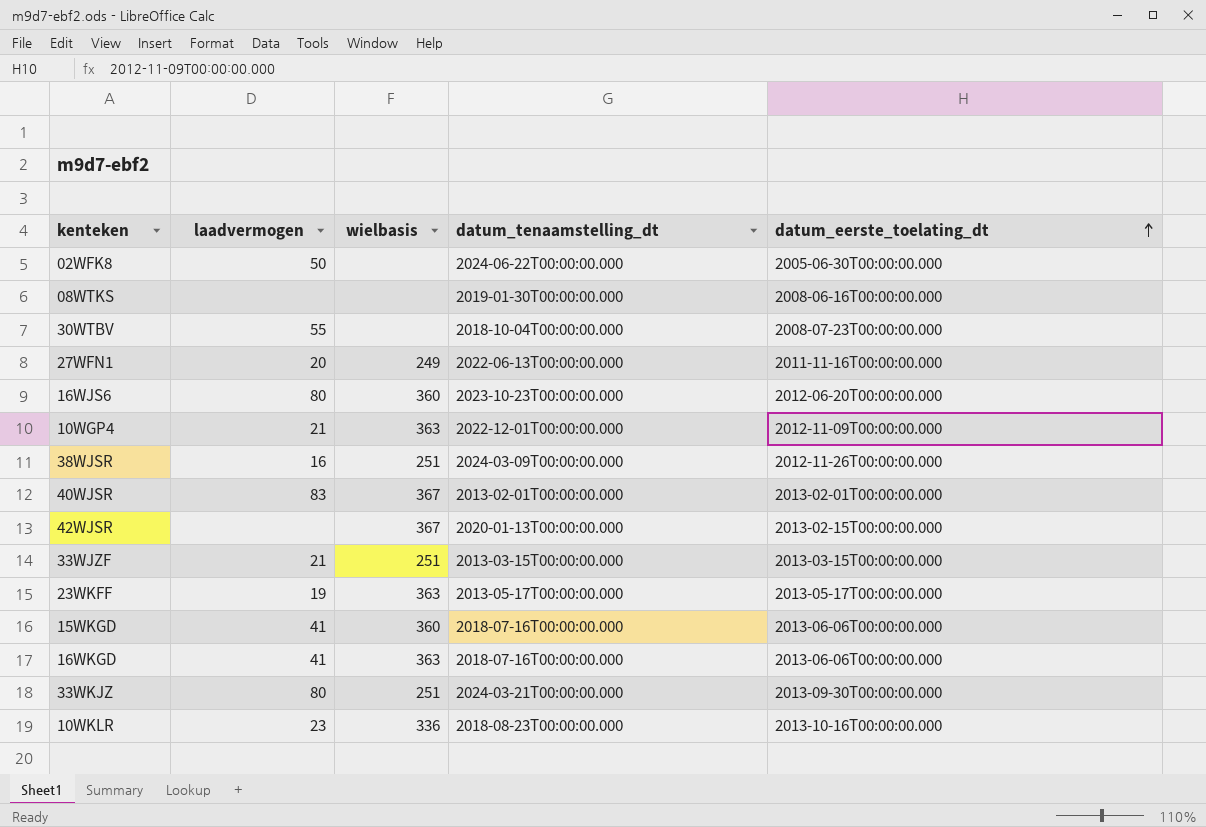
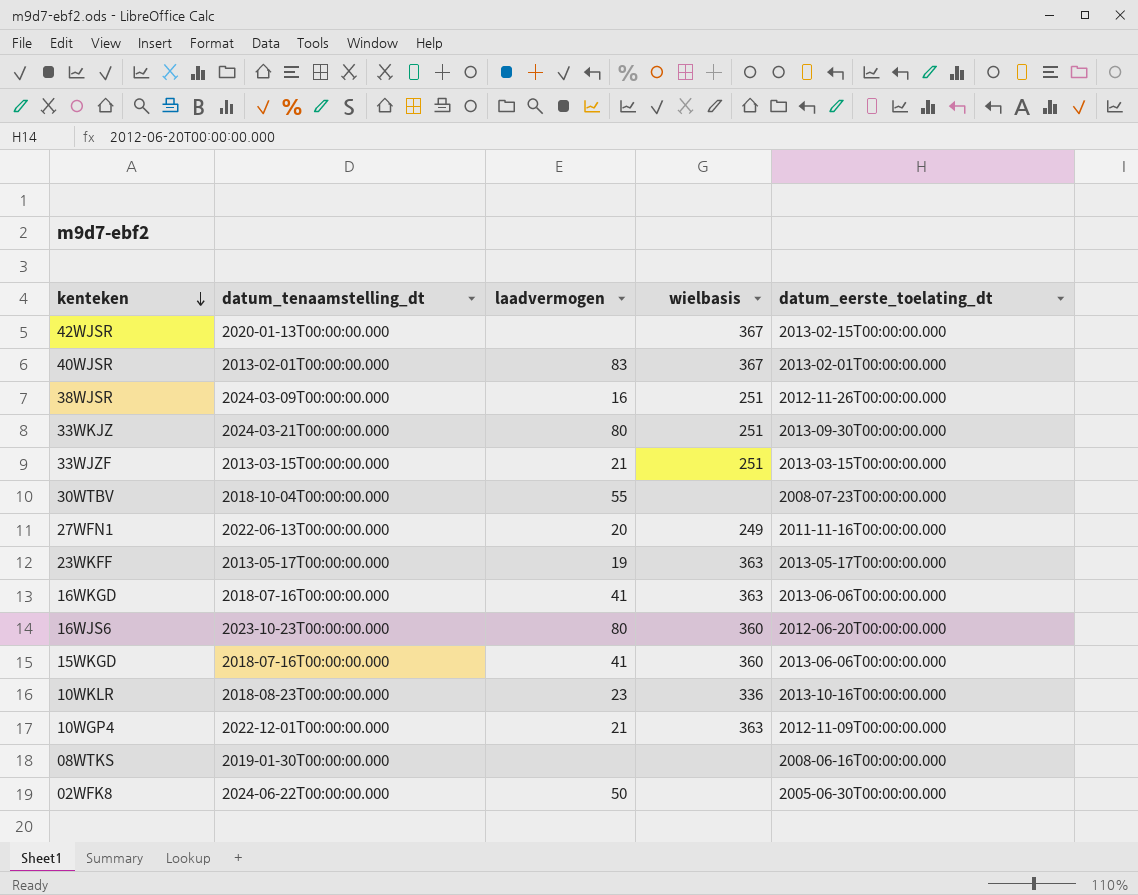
row order: datum_eerste_toelating_dt ascending -> kenteken descending
column datum_tenaamstelling_dt | position: 4 -> 2

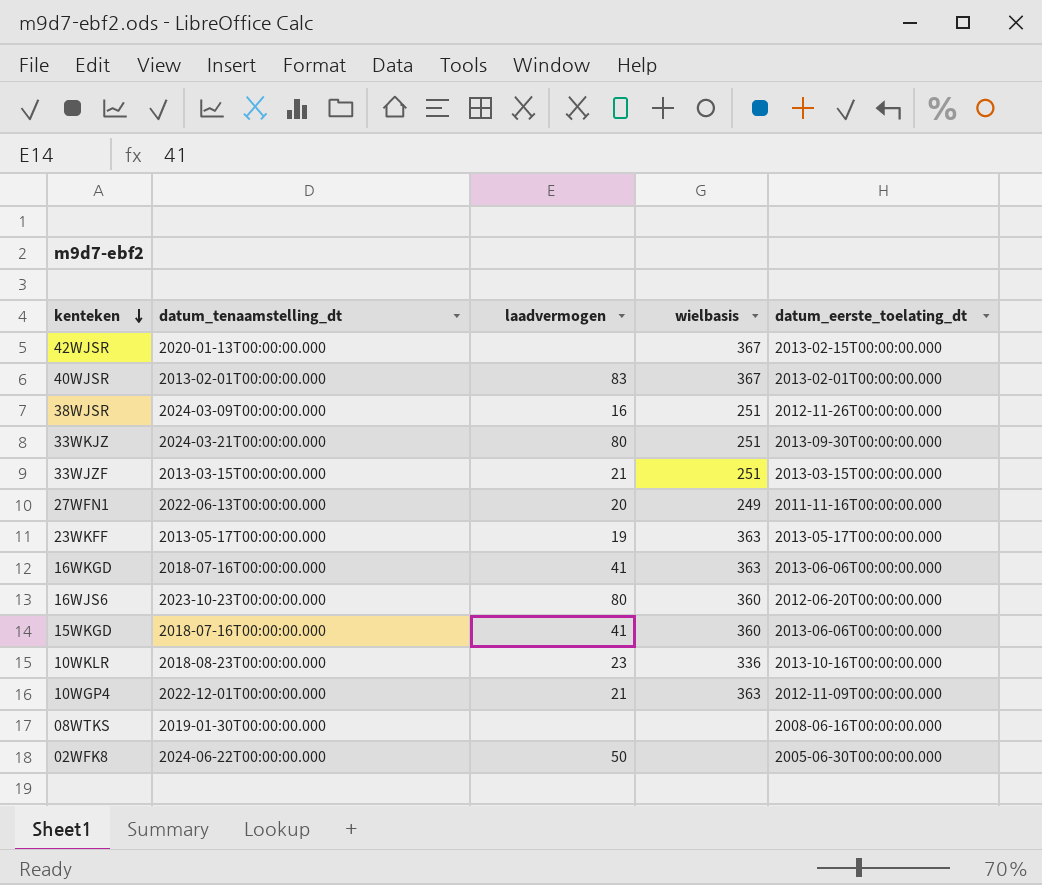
row 30WTBV: 2018-10-04T00:00:00.000 | 55 | none | 2008-07-23T00:00:00.000 -> none

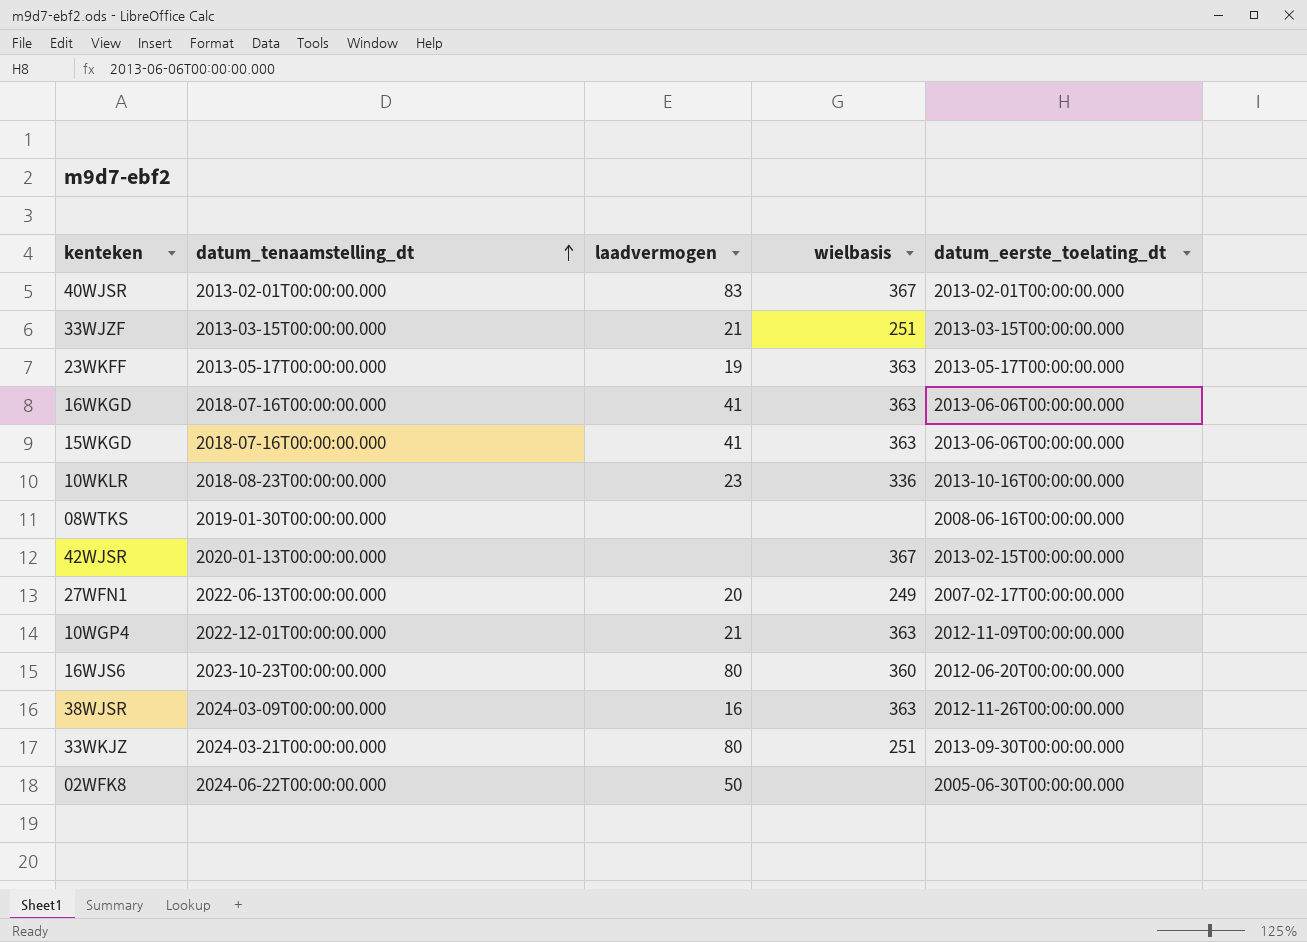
row order: kenteken descending -> datum_tenaamstelling_dt ascending
15WKGD | wielbasis: 360 -> 363
27WFN1 | datum_eerste_toelating_dt: 2011-11-16T00:00:00.000 -> 2007-02-17T00:00:00.000
38WJSR | wielbasis: 251 -> 363

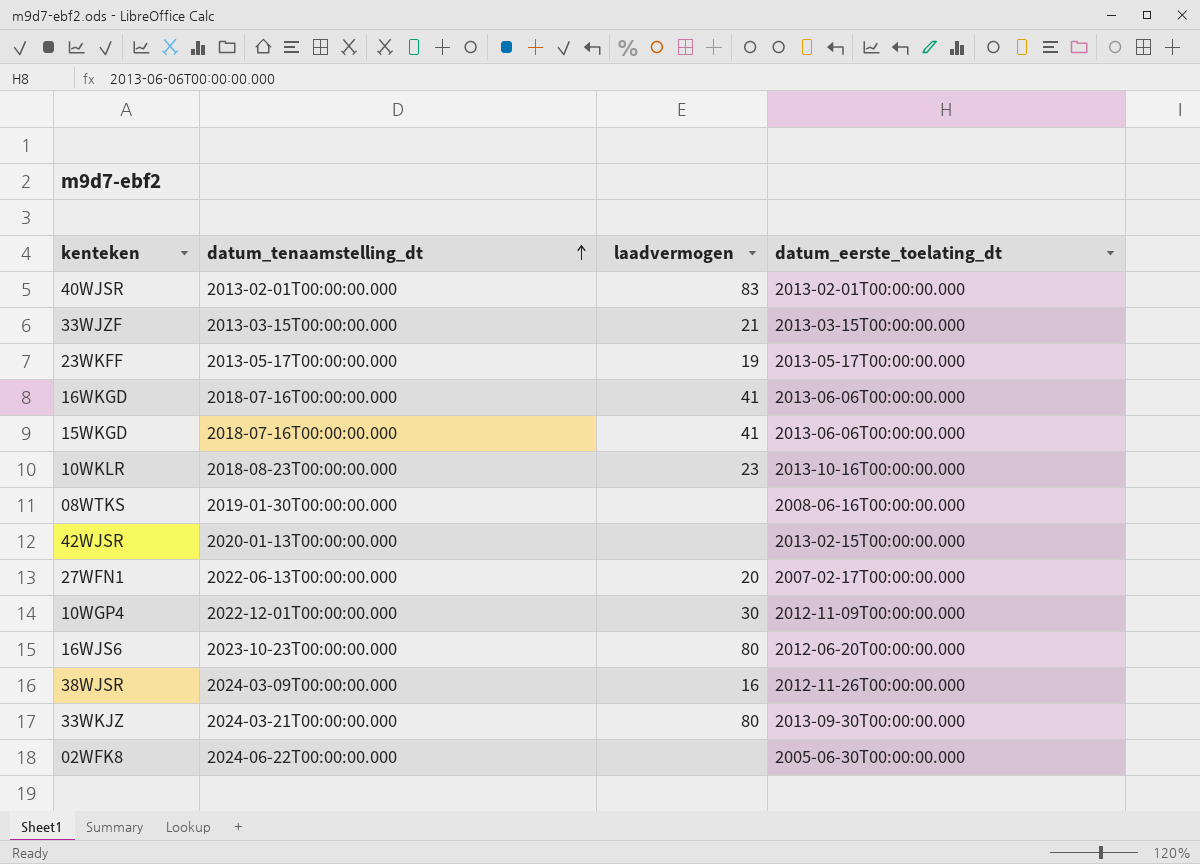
column wielbasis | position: 4 -> none
10WGP4 | laadvermogen: 21 -> 30
02WFK8 | laadvermogen: 50 -> none

